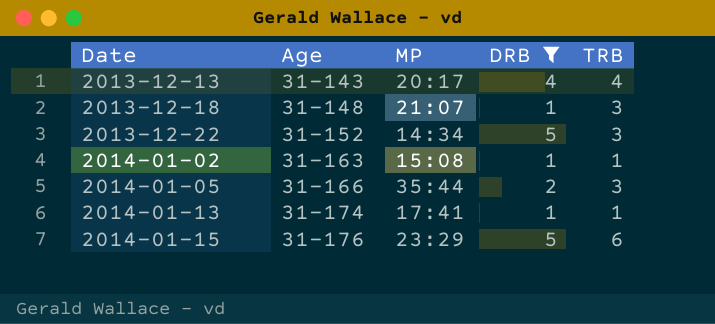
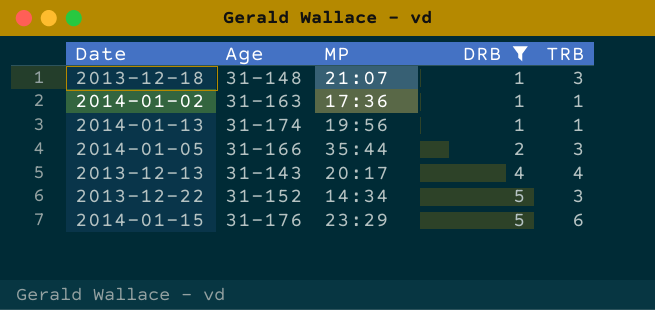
row order: Date ascending -> DRB ascending
2014-01-02 | MP: 15:08 -> 17:36
2014-01-13 | MP: 17:41 -> 19:56

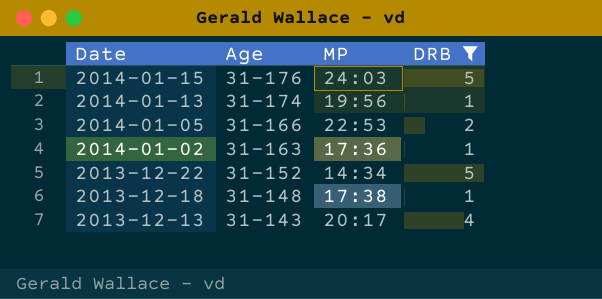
row order: DRB ascending -> Date descending
column TRB | position: 5 -> none
2014-01-15 | MP: 23:29 -> 24:03
2014-01-05 | MP: 35:44 -> 22:53
2013-12-18 | MP: 21:07 -> 17:38

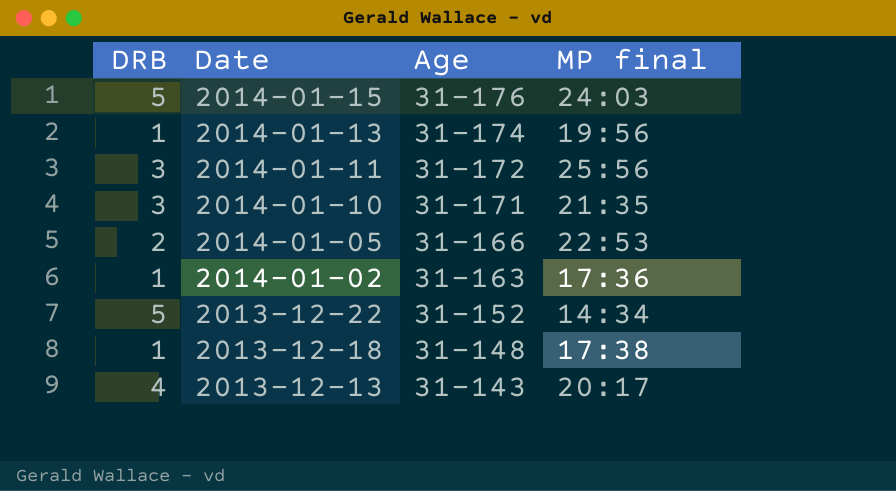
filter: DRB != 3 -> none
column DRB | position: 4 -> 1
column name: MP -> MP final

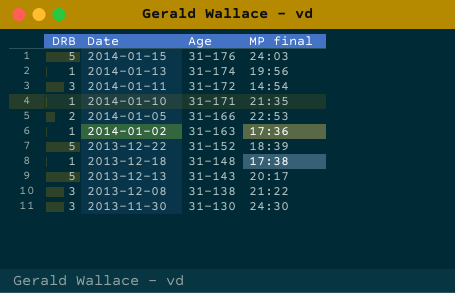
2014-01-11 | MP final: 25:56 -> 14:54
2014-01-10 | DRB: 3 -> 1
2013-12-22 | MP final: 14:34 -> 18:39
2013-12-13 | DRB: 4 -> 5
row 2013-12-08: none -> 3 | 31-138 | 21:22
row 2013-11-30: none -> 3 | 31-130 | 24:30

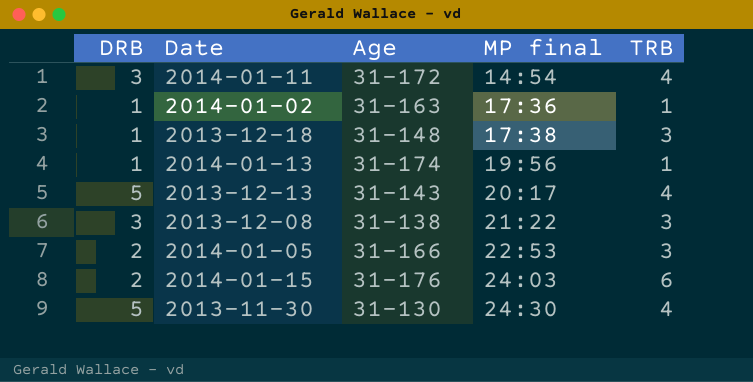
row order: Date descending -> MP final ascending
column TRB | position: none -> 5
row 2014-01-10: 1 | 31-171 | 21:35 -> none
row 2013-12-22: 5 | 31-152 | 18:39 -> none
2014-01-15 | DRB: 5 -> 2
2013-11-30 | DRB: 3 -> 5

